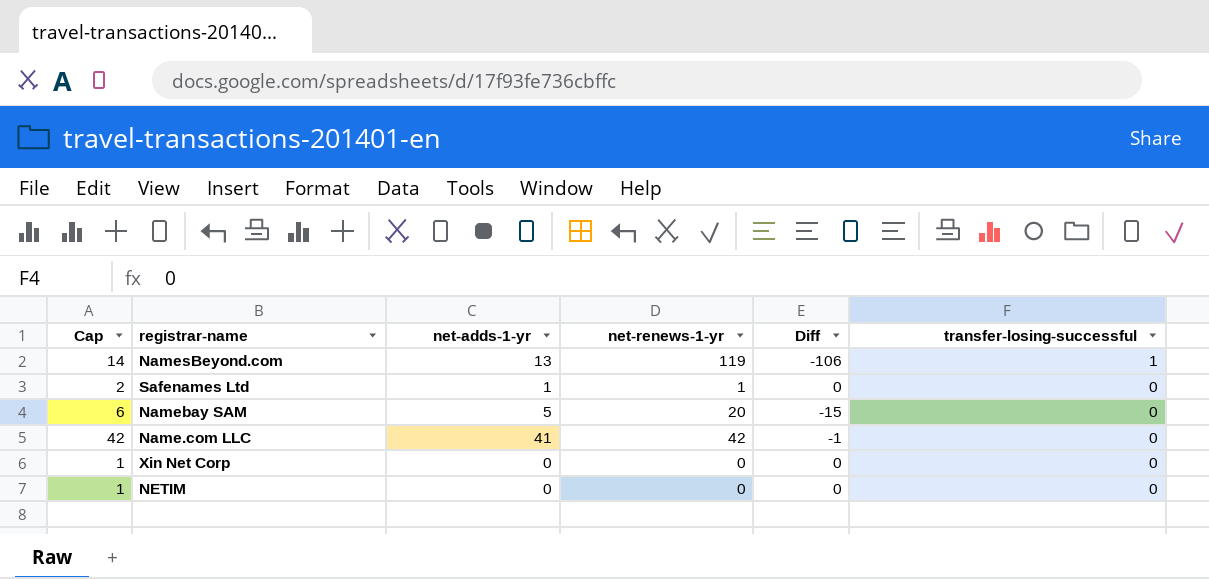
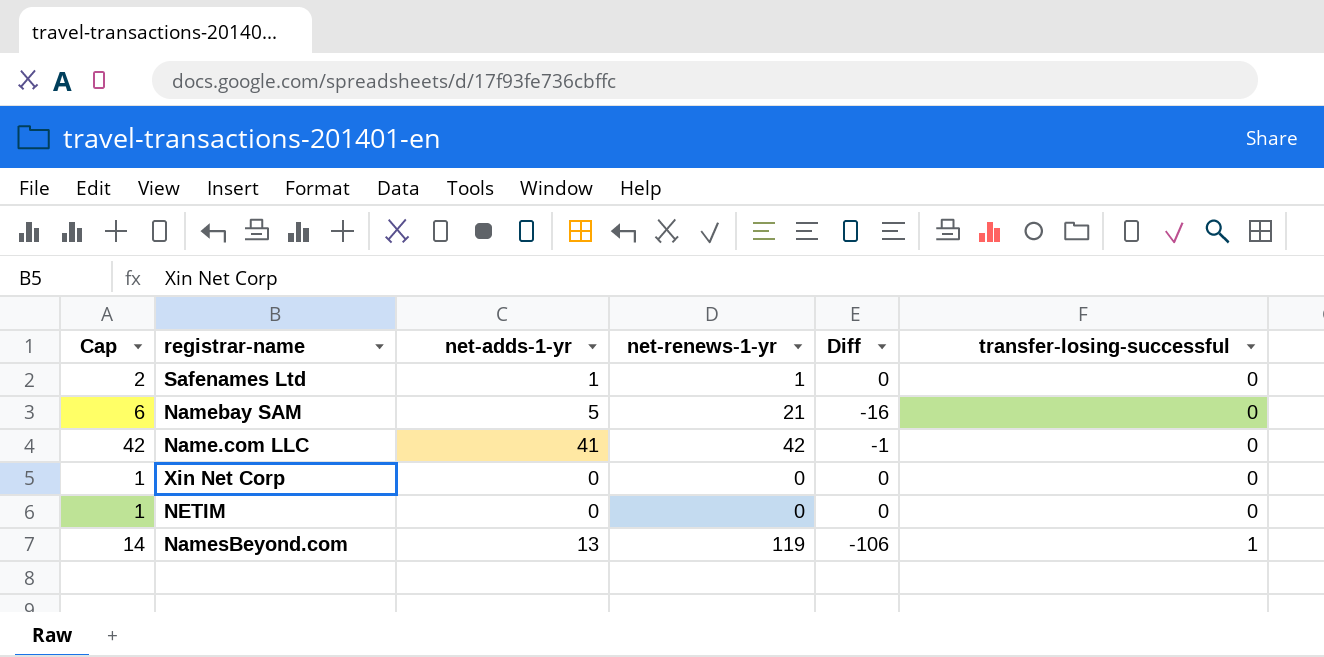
row order: transfer-losing-successful descending -> transfer-losing-successful ascending
Namebay SAM | net-renews-1-yr: 20 -> 21
Namebay SAM | Diff: -15 -> -16

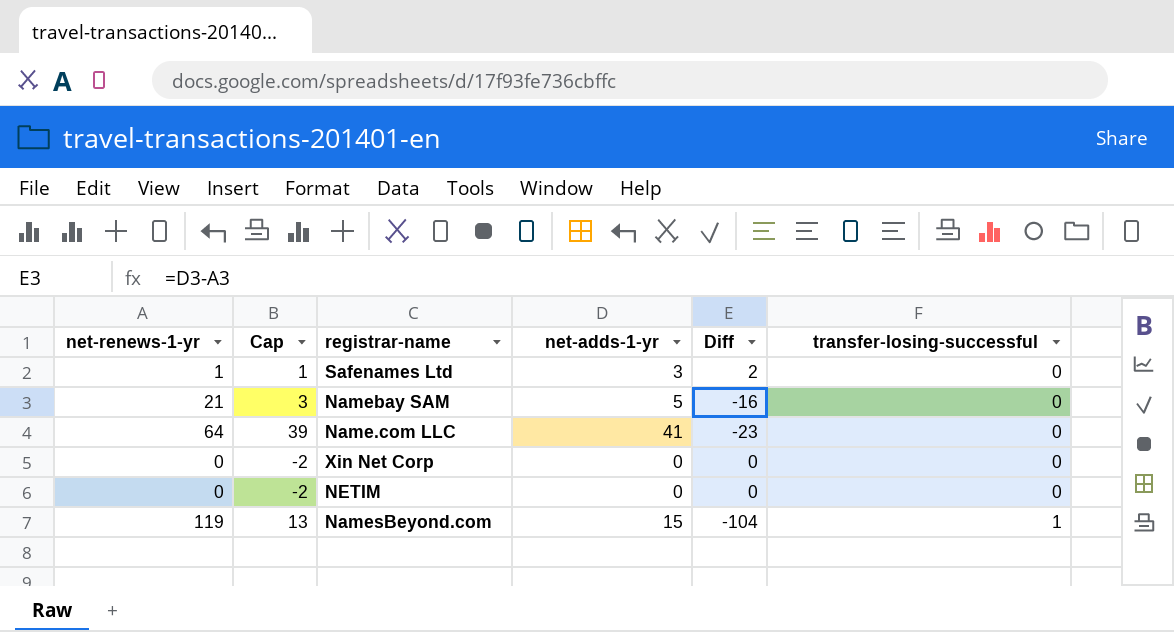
column net-renews-1-yr | position: 4 -> 1
column Cap | formula: [net-adds-1-yr] + 1 -> [net-adds-1-yr] - 2
Safenames Ltd | net-adds-1-yr: 1 -> 3
Safenames Ltd | Diff: 0 -> 2
Name.com LLC | net-renews-1-yr: 42 -> 64
Name.com LLC | Diff: -1 -> -23
NamesBeyond.com | net-adds-1-yr: 13 -> 15
NamesBeyond.com | Diff: -106 -> -104

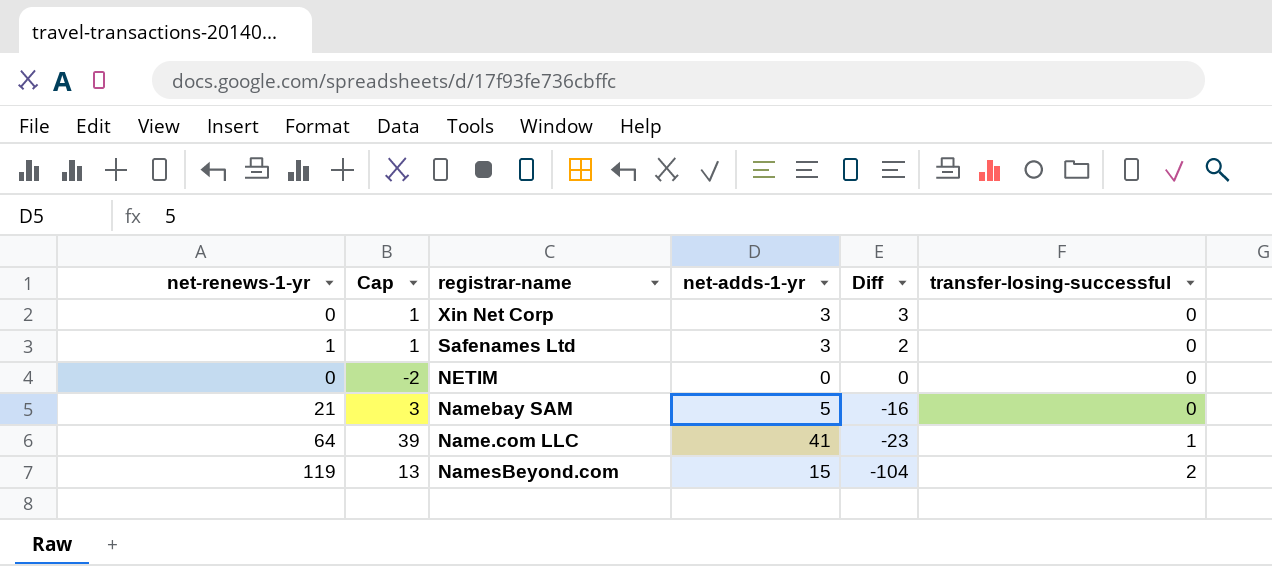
row order: transfer-losing-successful ascending -> Diff descending
Xin Net Corp | Cap: -2 -> 1
Xin Net Corp | net-adds-1-yr: 0 -> 3
Xin Net Corp | Diff: 0 -> 3
Name.com LLC | transfer-losing-successful: 0 -> 1
NamesBeyond.com | transfer-losing-successful: 1 -> 2

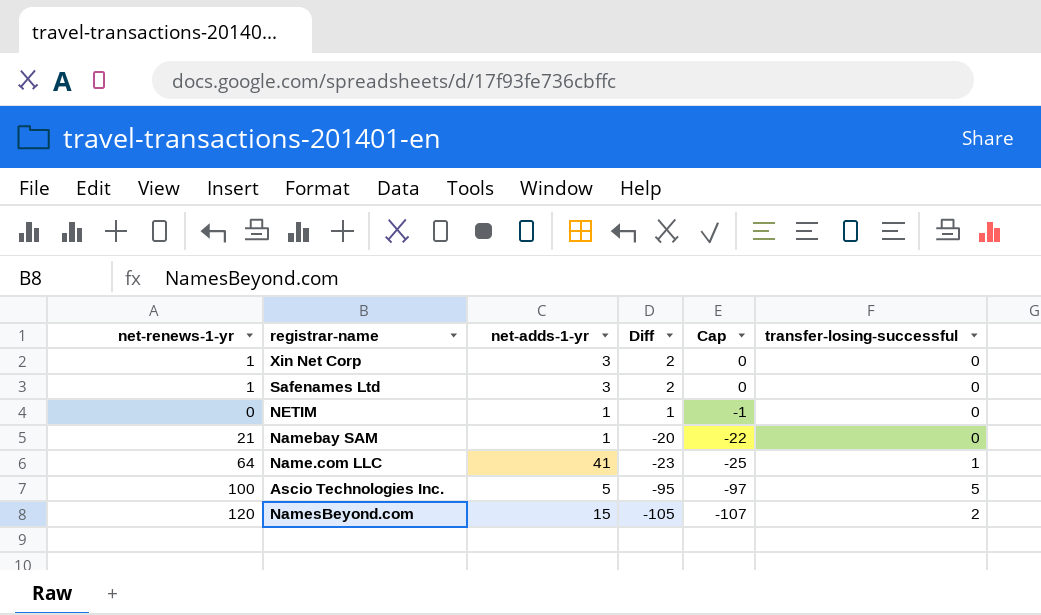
column Cap | formula: [net-adds-1-yr] - 2 -> [Diff] - 2
column Cap | position: 2 -> 5
Xin Net Corp | net-renews-1-yr: 0 -> 1
Xin Net Corp | Diff: 3 -> 2
NETIM | net-adds-1-yr: 0 -> 1
NETIM | Diff: 0 -> 1
Namebay SAM | net-adds-1-yr: 5 -> 1
Namebay SAM | Diff: -16 -> -20
row Ascio Technologies Inc.: none -> 100 | 5 | -95 | -97 | 5
NamesBeyond.com | net-renews-1-yr: 119 -> 120
NamesBeyond.com | Diff: -104 -> -105

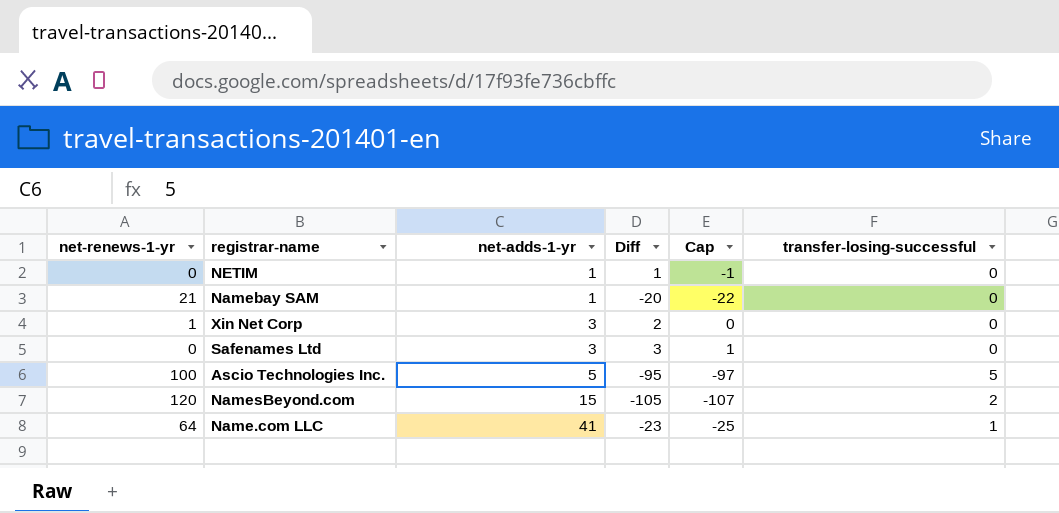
row order: Diff descending -> net-adds-1-yr ascending
Safenames Ltd | net-renews-1-yr: 1 -> 0
Safenames Ltd | Diff: 2 -> 3
Safenames Ltd | Cap: 0 -> 1

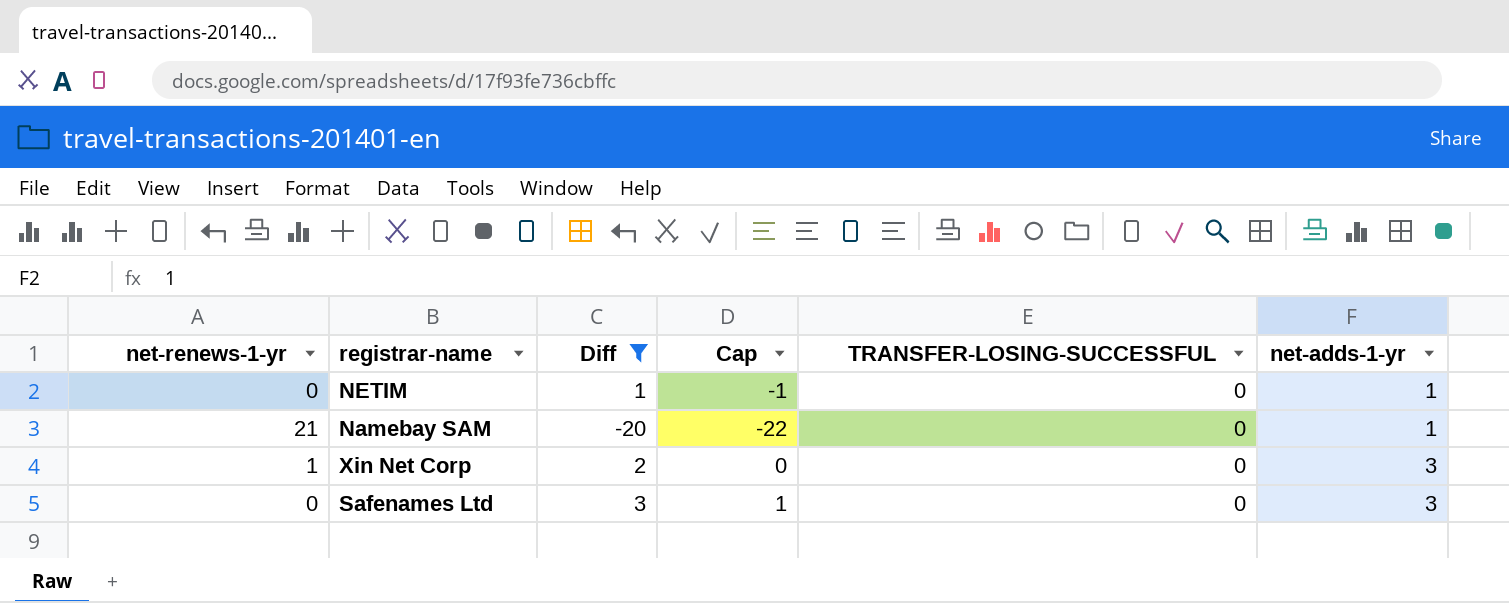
filter: none -> Diff >= -20
column name: transfer-losing-successful -> TRANSFER-LOSING-SUCCESSFUL
column net-adds-1-yr | position: 3 -> 6

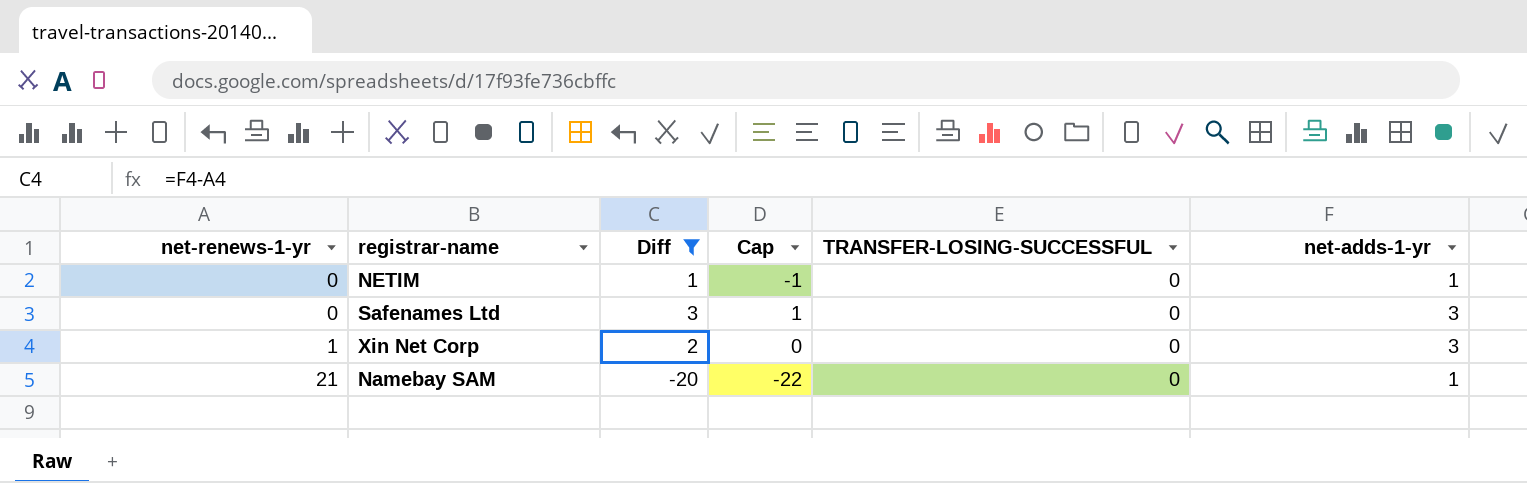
row order: net-adds-1-yr ascending -> net-renews-1-yr ascending

